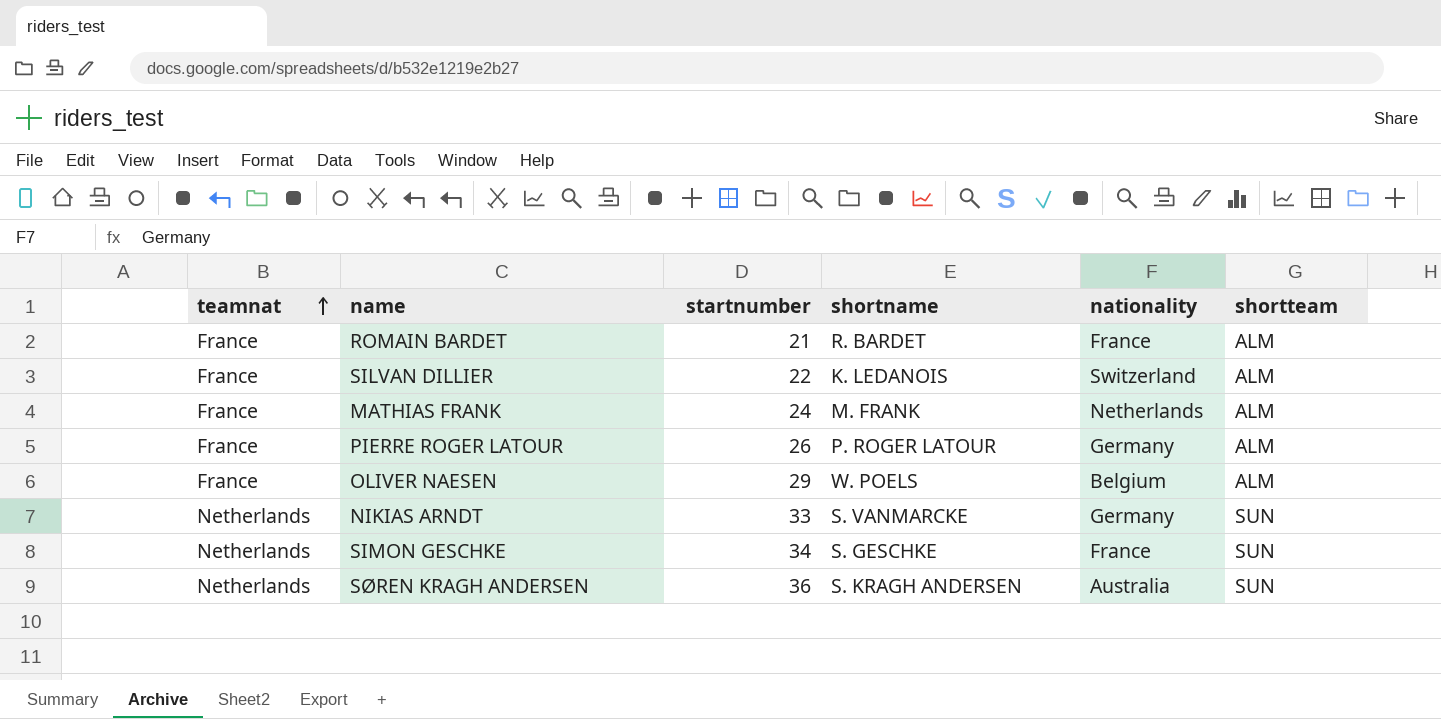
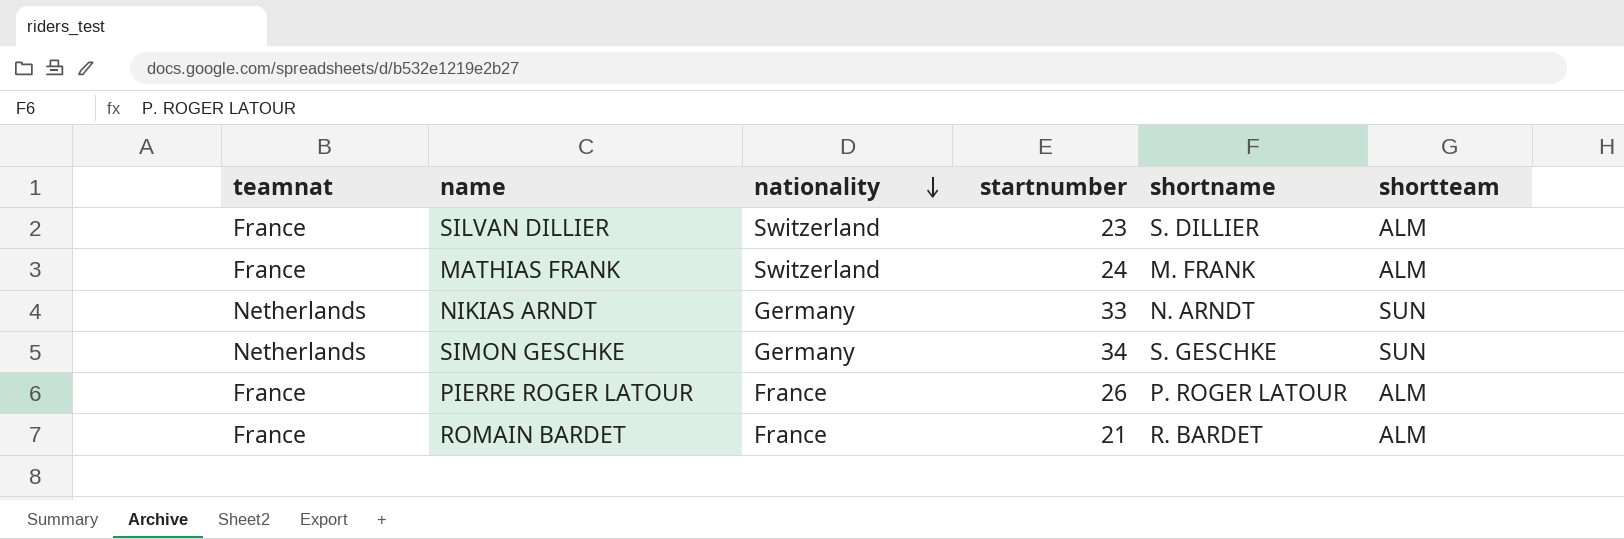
row order: teamnat ascending -> nationality descending
column nationality | position: 5 -> 3
row OLIVER NAESEN: France | 29 | W. POELS | Belgium | ALM -> none
row SØREN KRAGH ANDERSEN: Netherlands | 36 | S. KRAGH ANDERSEN | Australia | SUN -> none
SILVAN DILLIER | startnumber: 22 -> 23
SILVAN DILLIER | shortname: K. LEDANOIS -> S. DILLIER
MATHIAS FRANK | nationality: Netherlands -> Switzerland
NIKIAS ARNDT | shortname: S. VANMARCKE -> N. ARNDT
SIMON GESCHKE | nationality: France -> Germany
PIERRE ROGER LATOUR | nationality: Germany -> France

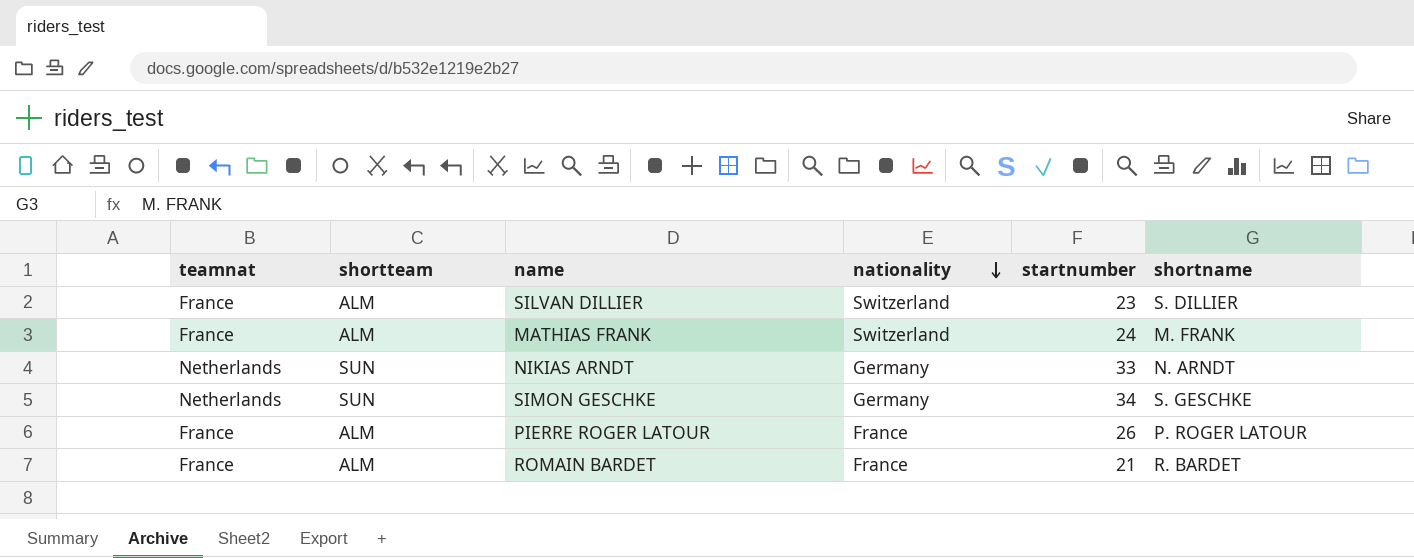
column shortteam | position: 6 -> 2

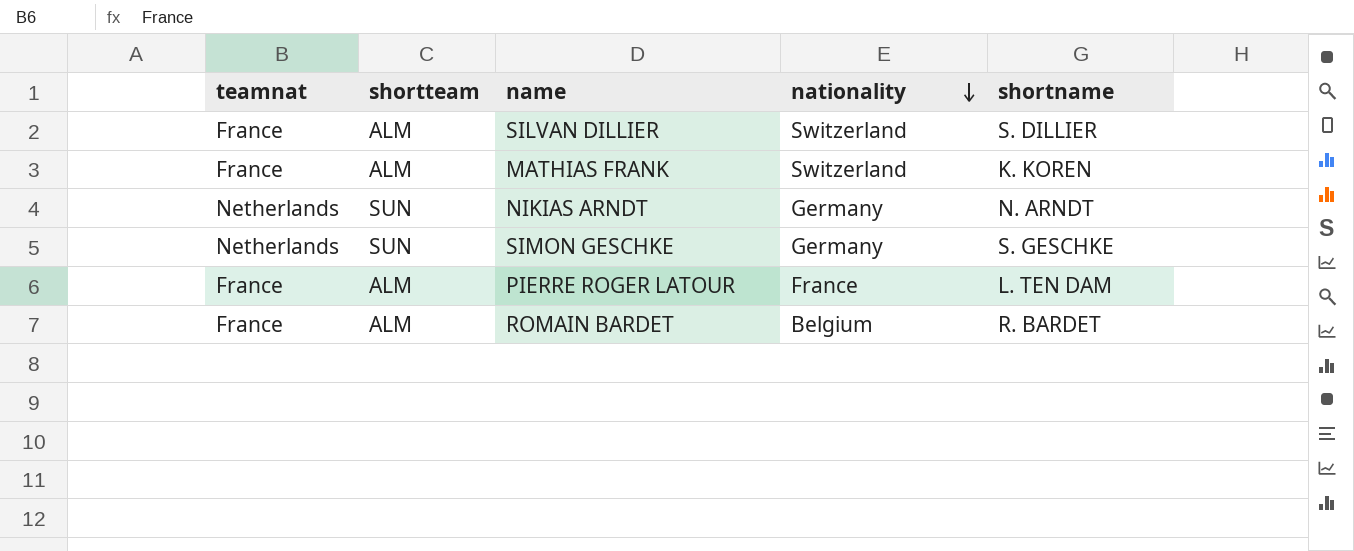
column startnumber | position: 5 -> none
MATHIAS FRANK | shortname: M. FRANK -> K. KOREN
PIERRE ROGER LATOUR | shortname: P. ROGER LATOUR -> L. TEN DAM
ROMAIN BARDET | nationality: France -> Belgium

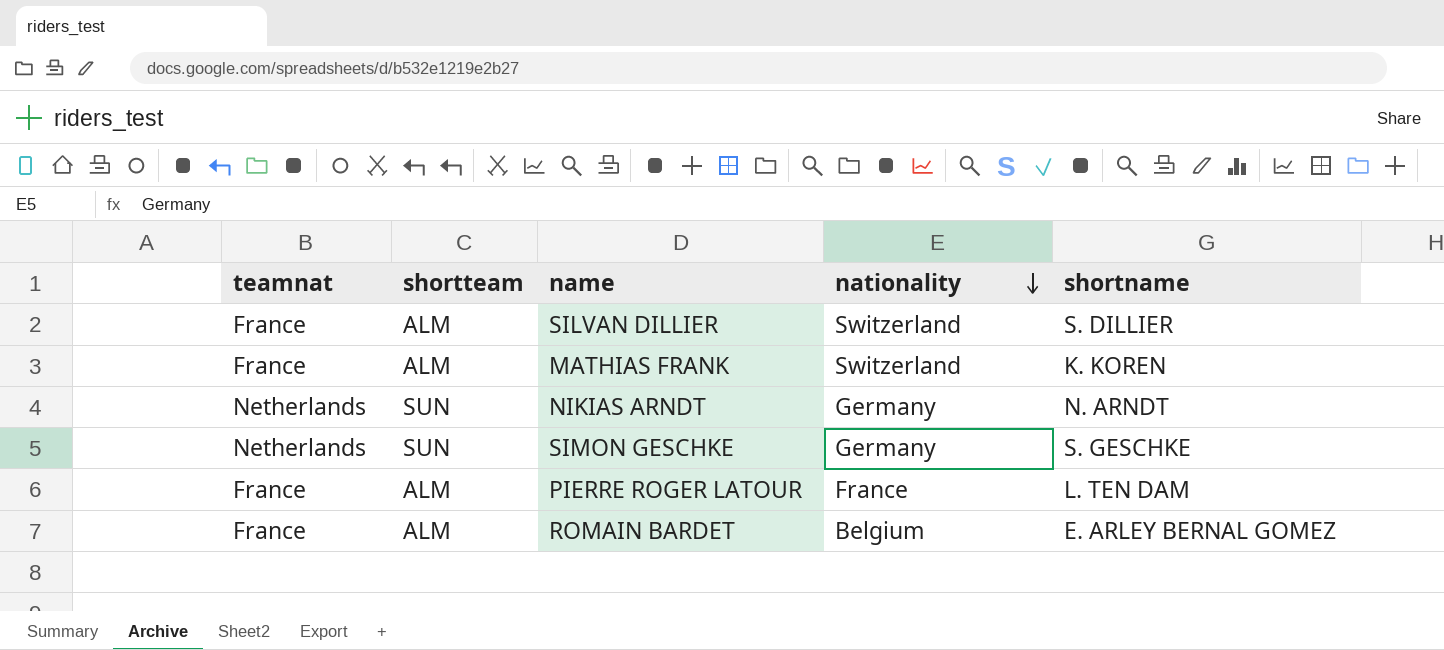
ROMAIN BARDET | shortname: R. BARDET -> E. ARLEY BERNAL GOMEZ

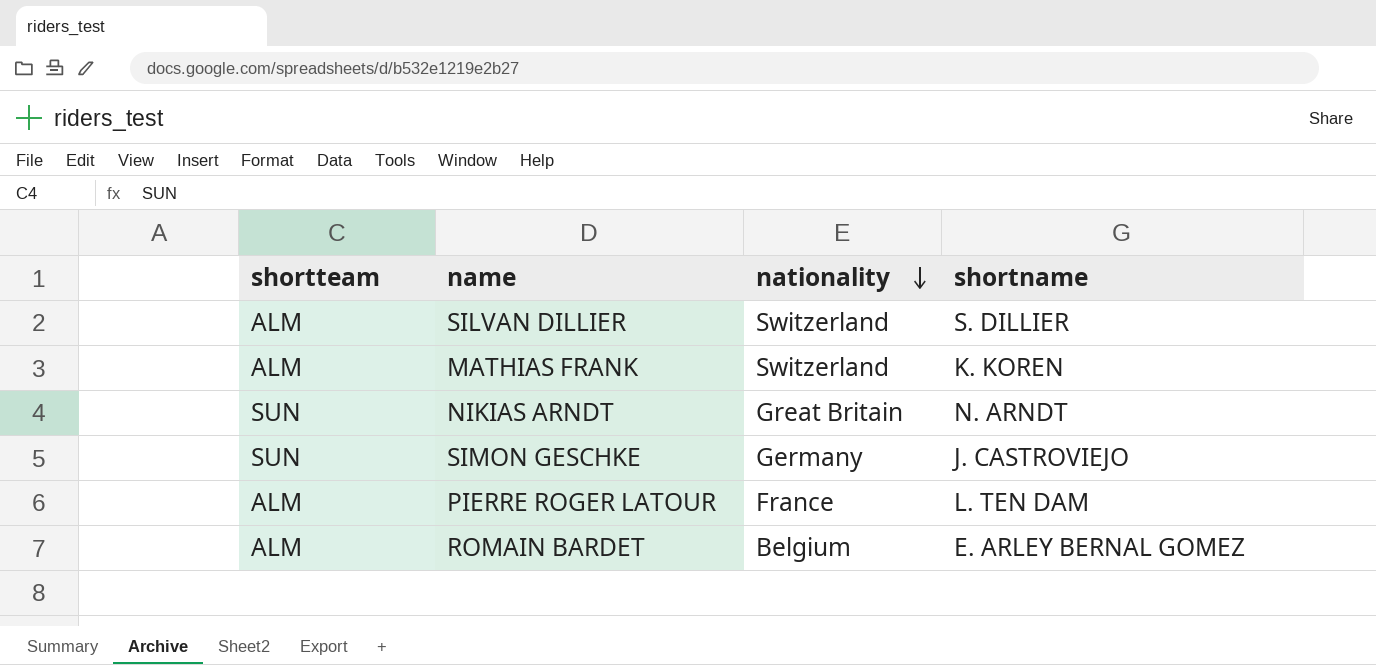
column teamnat | position: 1 -> none
NIKIAS ARNDT | nationality: Germany -> Great Britain
SIMON GESCHKE | shortname: S. GESCHKE -> J. CASTROVIEJO

